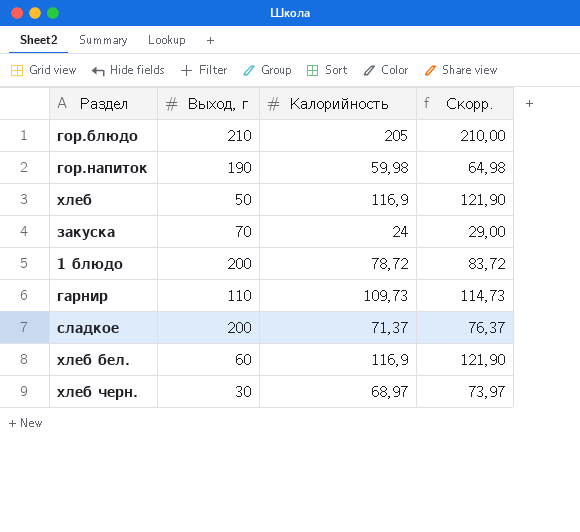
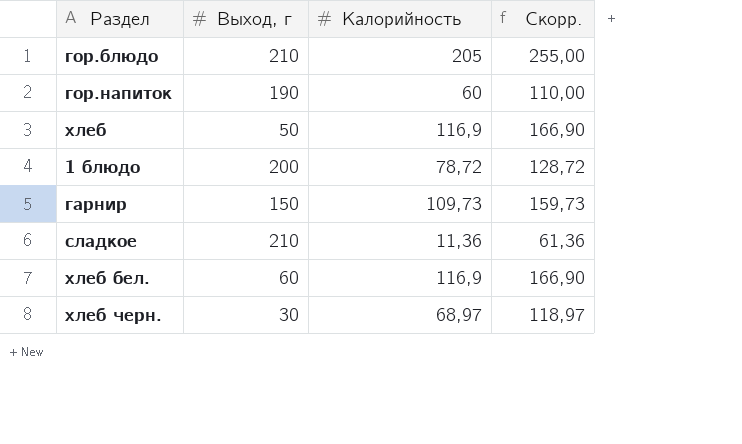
column Скорр. | formula: [Калорийность] + 5 -> [Калорийность] + 50
row закуска: 70 | 24 | 29,00 -> none
гор.напиток | Калорийность: 59,98 -> 60
гарнир | Выход, г: 110 -> 150
сладкое | Выход, г: 200 -> 210
сладкое | Калорийность: 71,37 -> 11,36

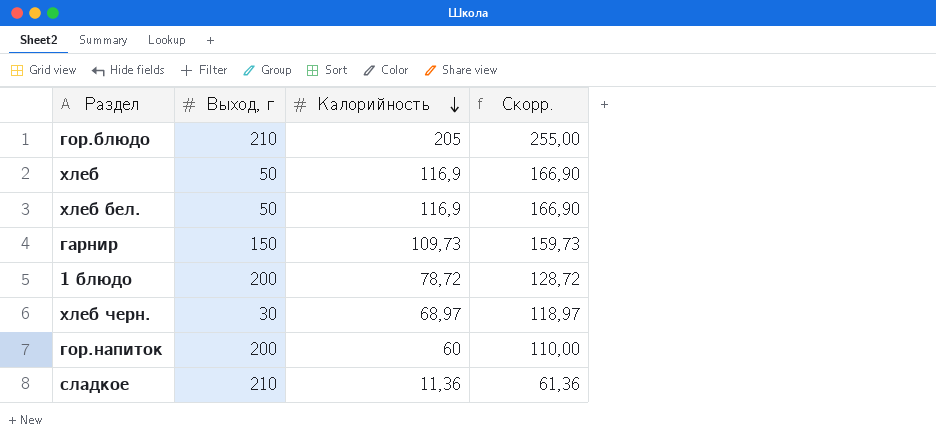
row order: none -> Калорийность descending
хлеб бел. | Выход, г: 60 -> 50
гор.напиток | Выход, г: 190 -> 200

